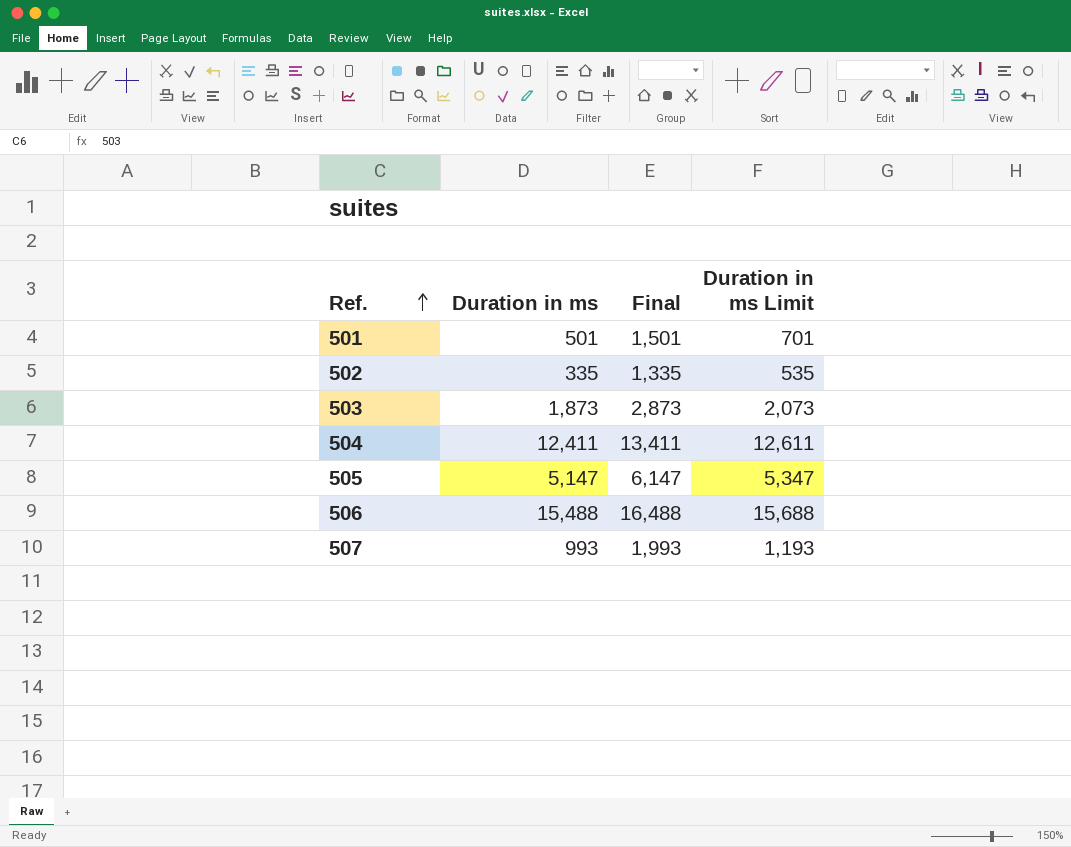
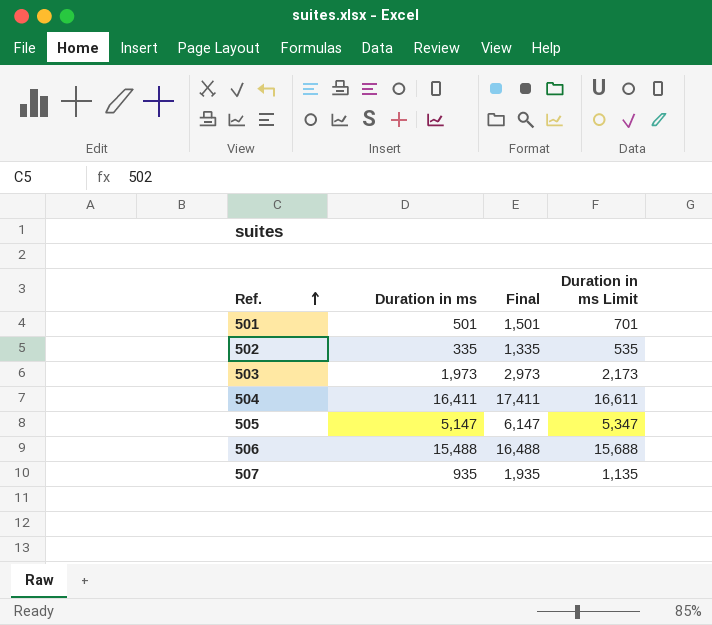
503 | Duration in ms: 1,873 -> 1,973
503 | Final: 2,873 -> 2,973
503 | Duration in ms Limit: 2,073 -> 2,173
504 | Duration in ms: 12,411 -> 16,411
504 | Final: 13,411 -> 17,411
504 | Duration in ms Limit: 12,611 -> 16,611
507 | Duration in ms: 993 -> 935
507 | Final: 1,993 -> 1,935
507 | Duration in ms Limit: 1,193 -> 1,135

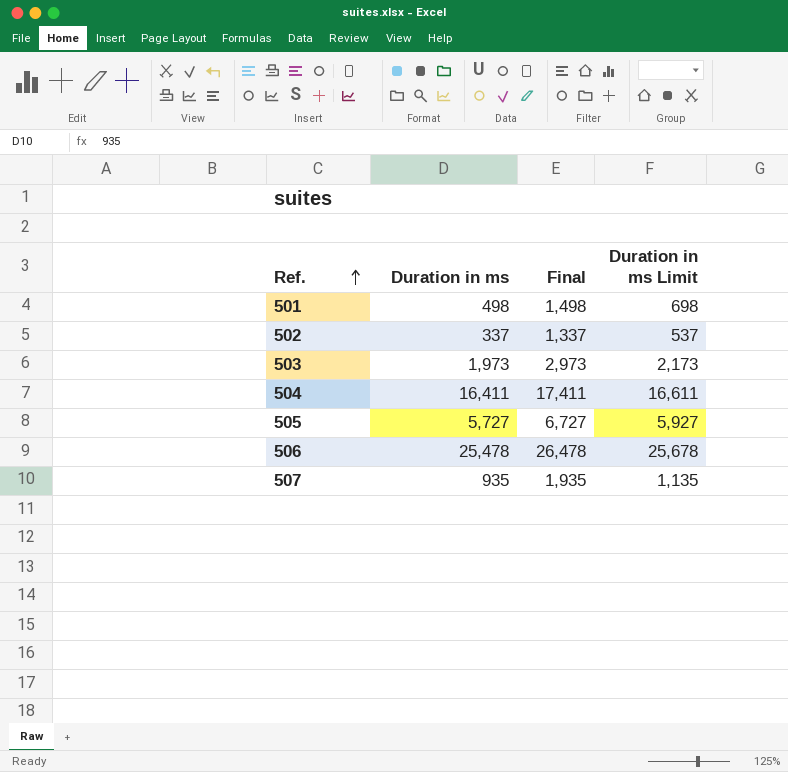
501 | Duration in ms: 501 -> 498
501 | Final: 1,501 -> 1,498
501 | Duration in ms Limit: 701 -> 698
502 | Duration in ms: 335 -> 337
502 | Final: 1,335 -> 1,337
502 | Duration in ms Limit: 535 -> 537
505 | Duration in ms: 5,147 -> 5,727
505 | Final: 6,147 -> 6,727
505 | Duration in ms Limit: 5,347 -> 5,927
506 | Duration in ms: 15,488 -> 25,478
506 | Final: 16,488 -> 26,478
506 | Duration in ms Limit: 15,688 -> 25,678

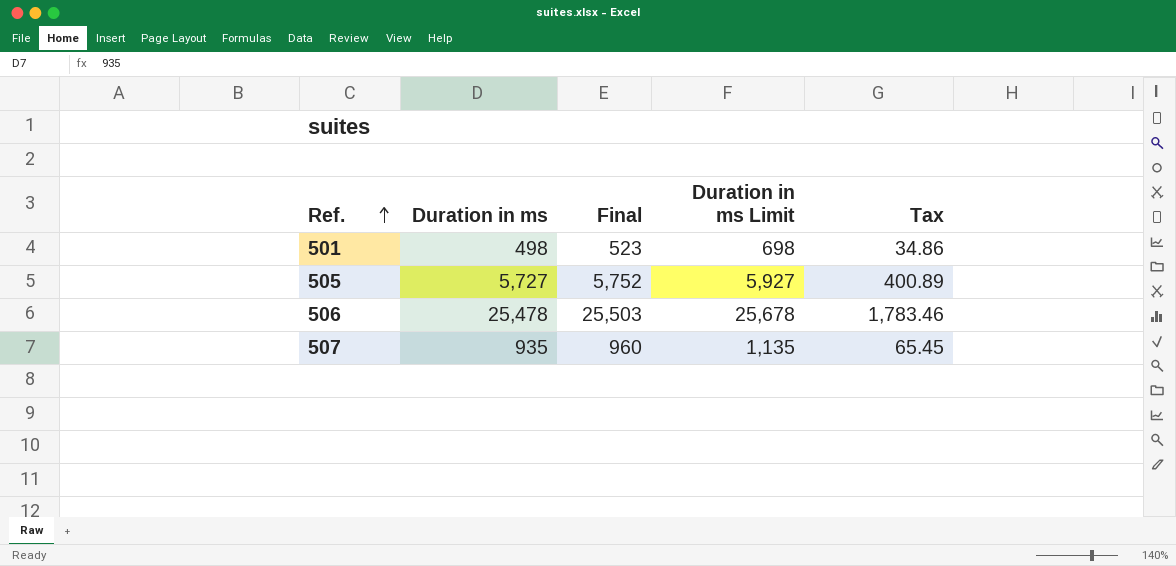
column Final | formula: [Duration in ms] + 1000 -> [Duration in ms] + 25
column Tax | formula: none -> [Duration in ms] * 0.07
row 502: 337 | 1,337 | 537 -> none
row 503: 1,973 | 2,973 | 2,173 -> none
row 504: 16,411 | 17,411 | 16,611 -> none

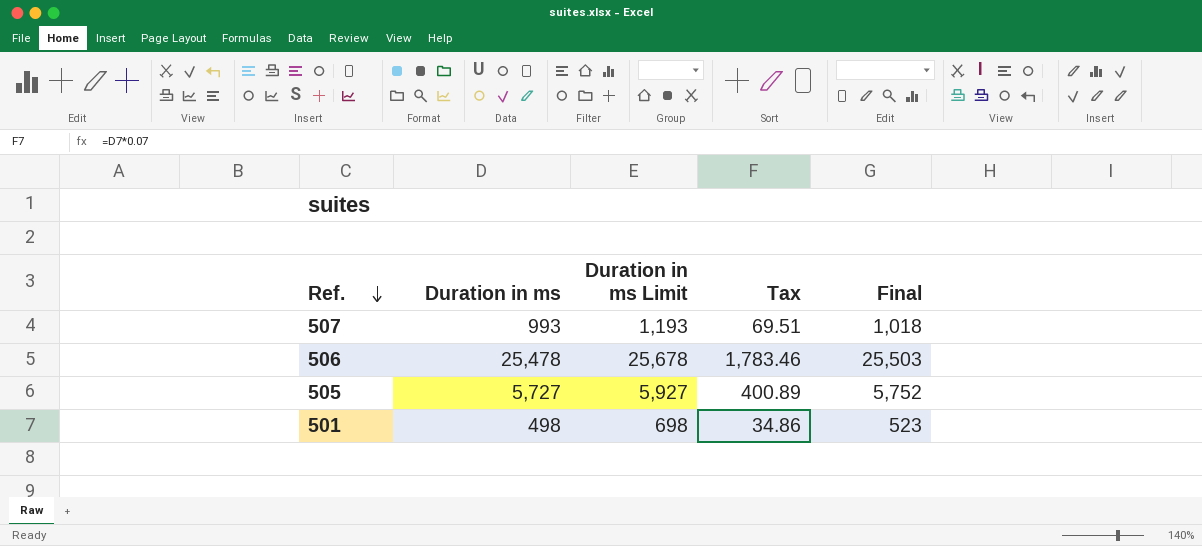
row order: Ref. ascending -> Ref. descending
column Final | position: 3 -> 5
507 | Duration in ms: 935 -> 993
507 | Duration in ms Limit: 1,135 -> 1,193
507 | Tax: 65.45 -> 69.51
507 | Final: 960 -> 1,018

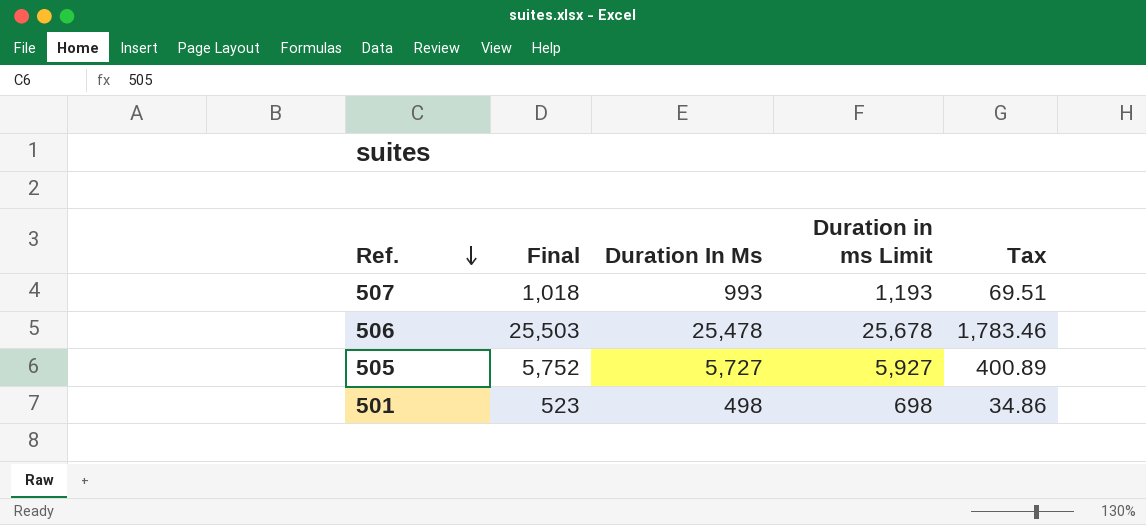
column Final | position: 5 -> 2
column name: Duration in ms -> Duration In Ms

